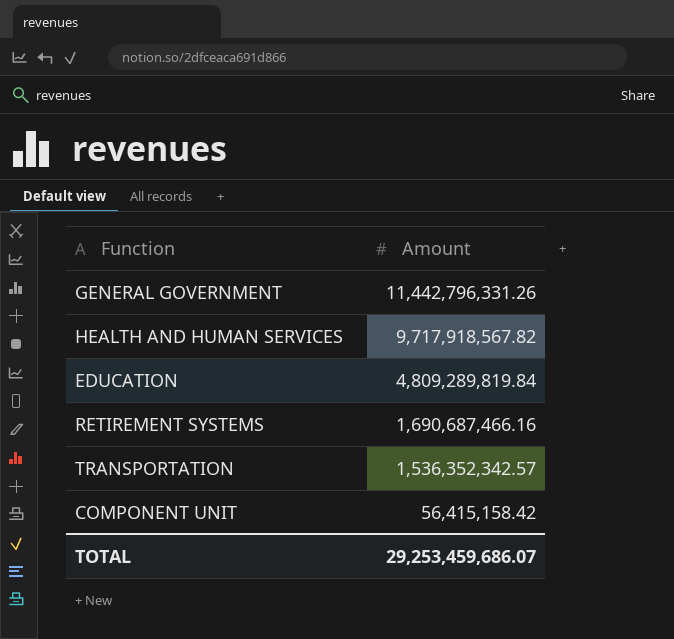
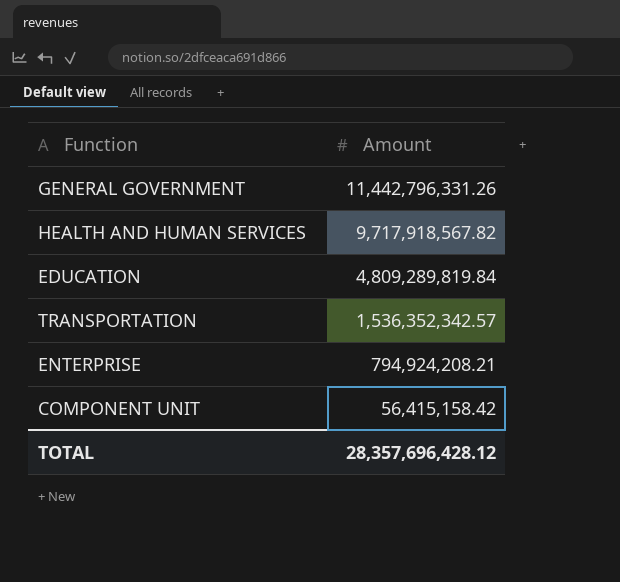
row RETIREMENT SYSTEMS: 1,690,687,466.16 -> none
row ENTERPRISE: none -> 794,924,208.21
TOTAL | Amount: 29,253,459,686.07 -> 28,357,696,428.12

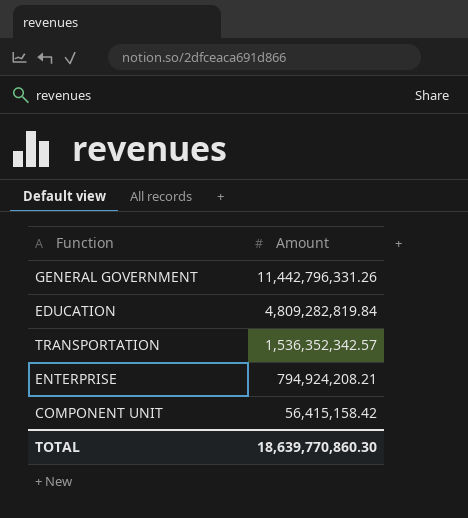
row HEALTH AND HUMAN SERVICES: 9,717,918,567.82 -> none
EDUCATION | Amount: 4,809,289,819.84 -> 4,809,282,819.84
TOTAL | Amount: 28,357,696,428.12 -> 18,639,770,860.30

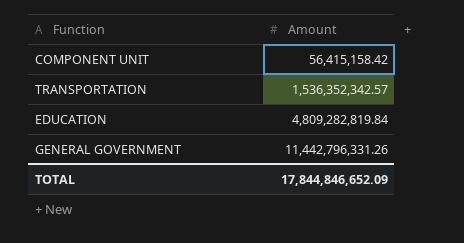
row order: Amount descending -> Amount ascending
row ENTERPRISE: 794,924,208.21 -> none
TOTAL | Amount: 18,639,770,860.30 -> 17,844,846,652.09

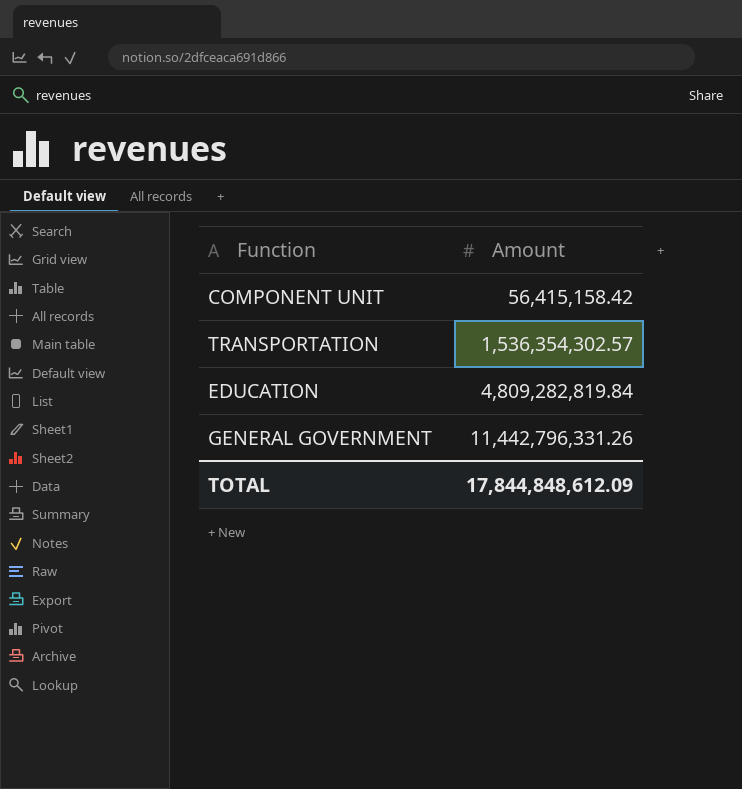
TRANSPORTATION | Amount: 1,536,352,342.57 -> 1,536,354,302.57
TOTAL | Amount: 17,844,846,652.09 -> 17,844,848,612.09

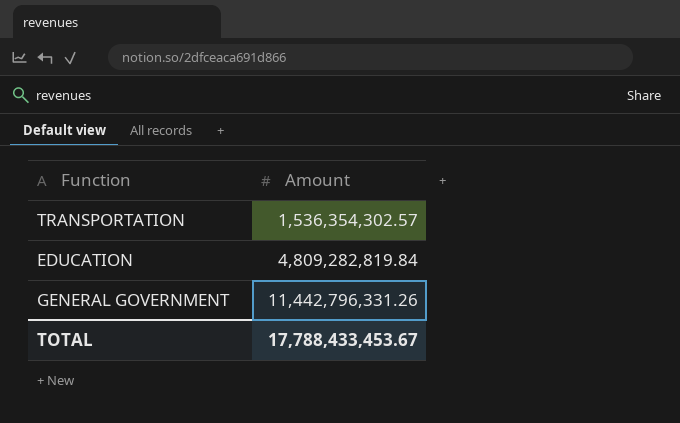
row COMPONENT UNIT: 56,415,158.42 -> none
TOTAL | Amount: 17,844,848,612.09 -> 17,788,433,453.67

